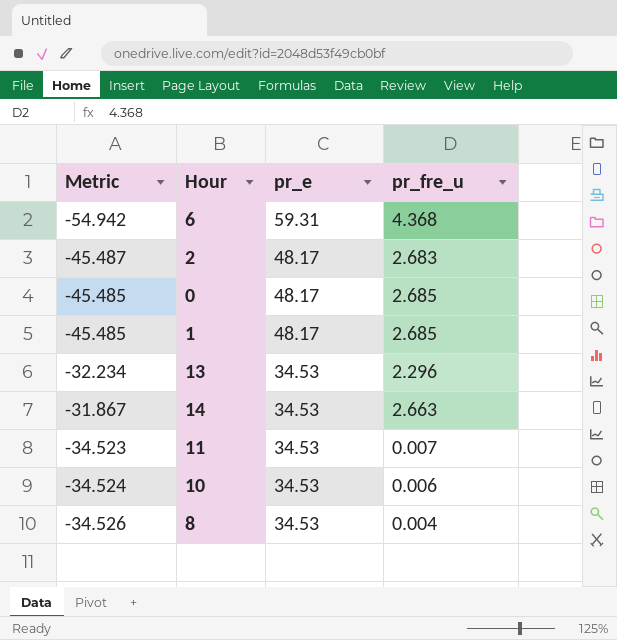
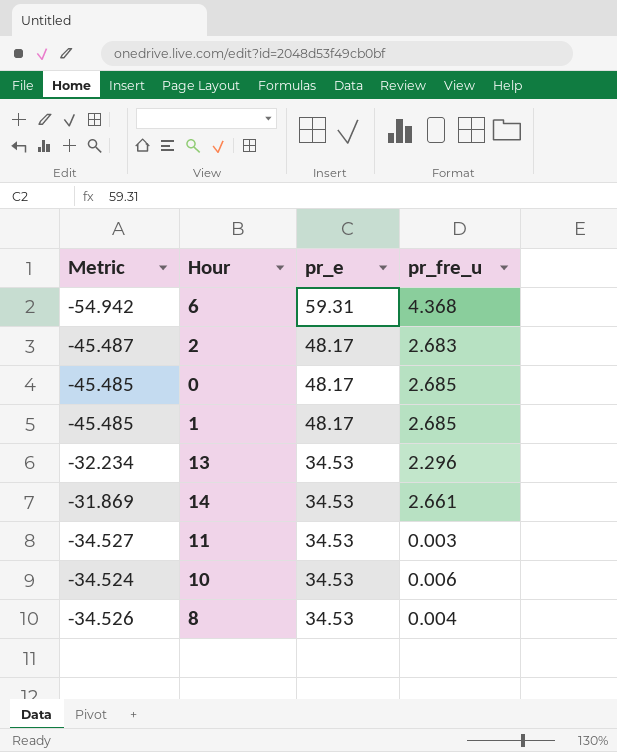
14 | Metric: -31.867 -> -31.869
14 | pr_fre_u: 2.663 -> 2.661
11 | Metric: -34.523 -> -34.527
11 | pr_fre_u: 0.007 -> 0.003

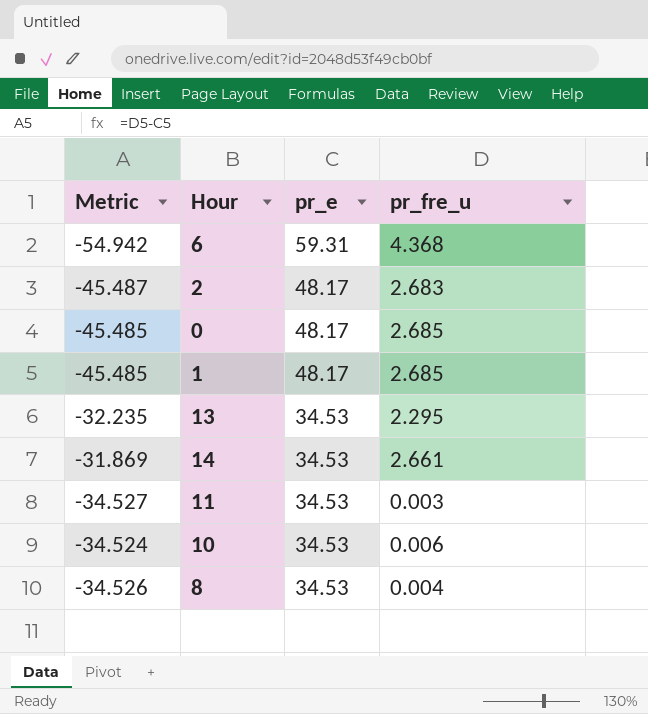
13 | Metric: -32.234 -> -32.235
13 | pr_fre_u: 2.296 -> 2.295

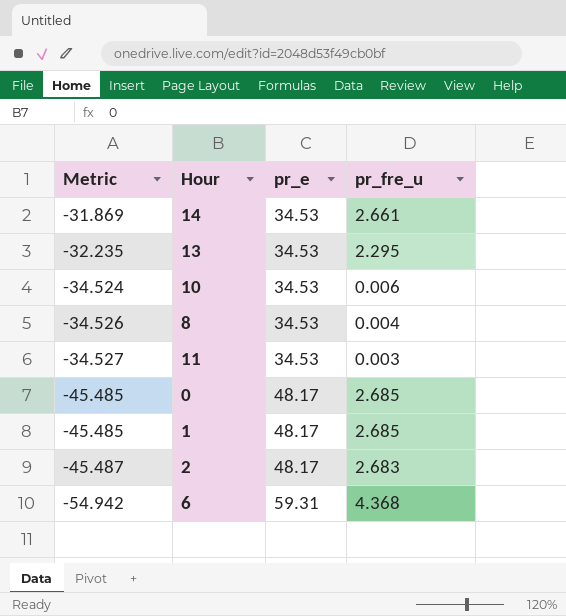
row order: pr_e descending -> Metric descending

